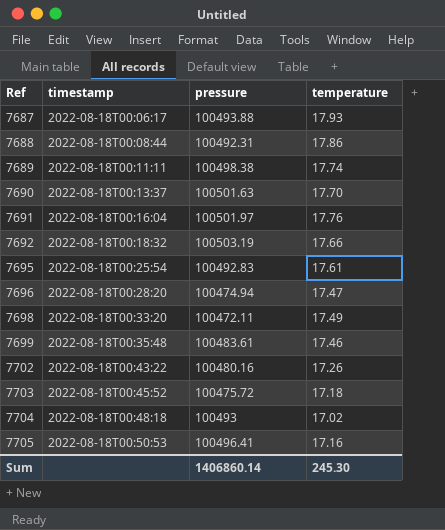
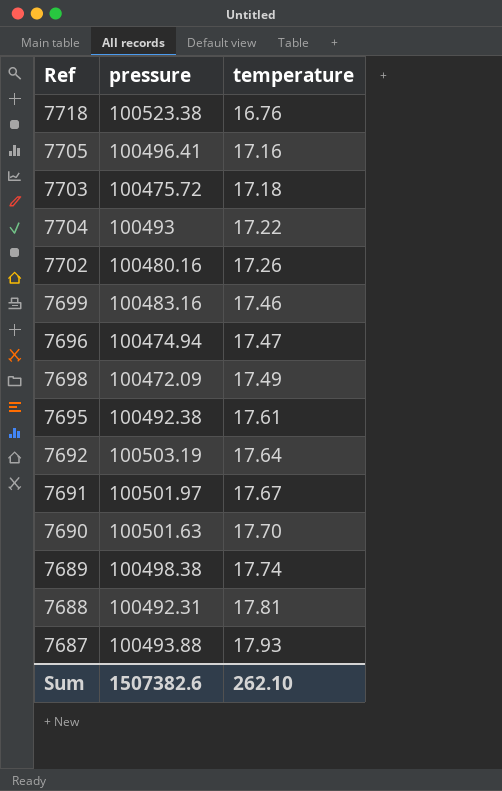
row order: Ref ascending -> temperature ascending
column timestamp | position: 2 -> none
row 7718: none -> 100523.38 | 16.76
7704 | temperature: 17.02 -> 17.22
7699 | pressure: 100483.61 -> 100483.16
7698 | pressure: 100472.11 -> 100472.09
7695 | pressure: 100492.83 -> 100492.38
7692 | temperature: 17.66 -> 17.64
7691 | temperature: 17.76 -> 17.67
7688 | temperature: 17.86 -> 17.81
Sum | pressure: 1406860.14 -> 1507382.6
Sum | temperature: 245.30 -> 262.10

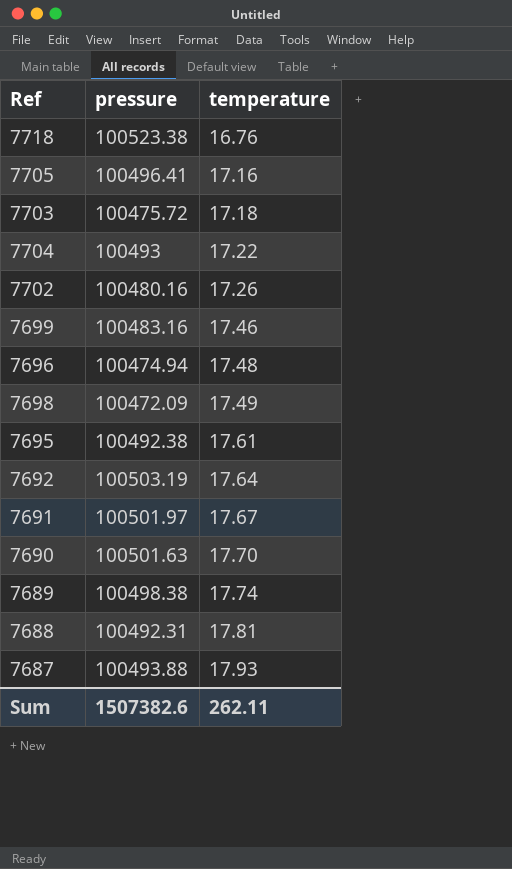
7696 | temperature: 17.47 -> 17.48
Sum | temperature: 262.10 -> 262.11

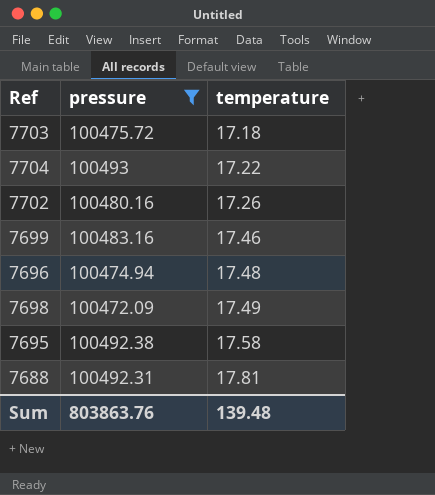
filter: none -> pressure <= 100493
7695 | temperature: 17.61 -> 17.58
Sum | pressure: 1507382.6 -> 803863.76
Sum | temperature: 262.11 -> 139.48

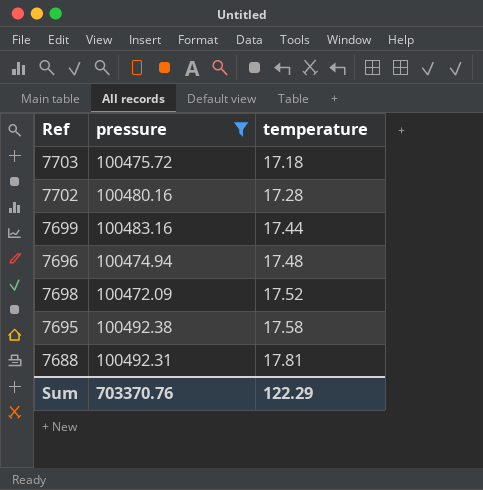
row 7704: 100493 | 17.22 -> none
7702 | temperature: 17.26 -> 17.28
7699 | temperature: 17.46 -> 17.44
7698 | temperature: 17.49 -> 17.52
Sum | pressure: 803863.76 -> 703370.76
Sum | temperature: 139.48 -> 122.29

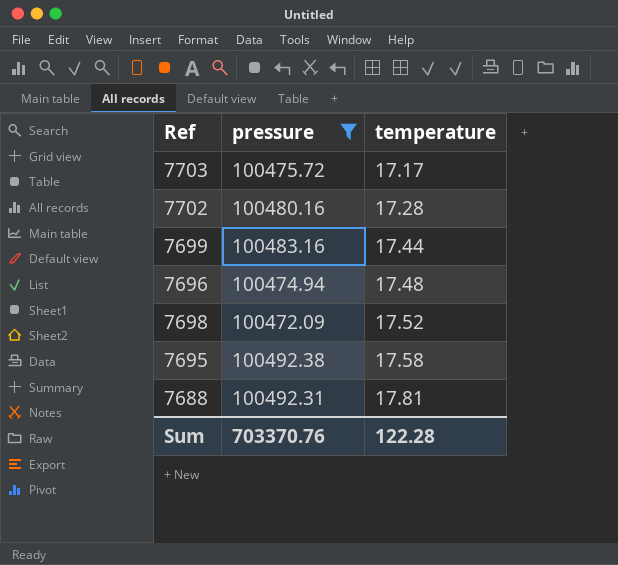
7703 | temperature: 17.18 -> 17.17
Sum | temperature: 122.29 -> 122.28

